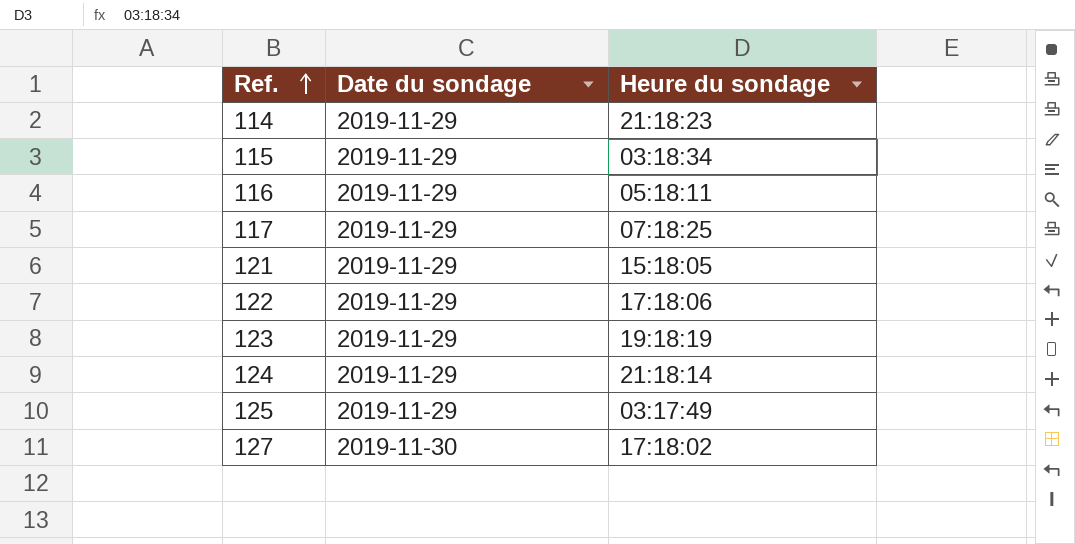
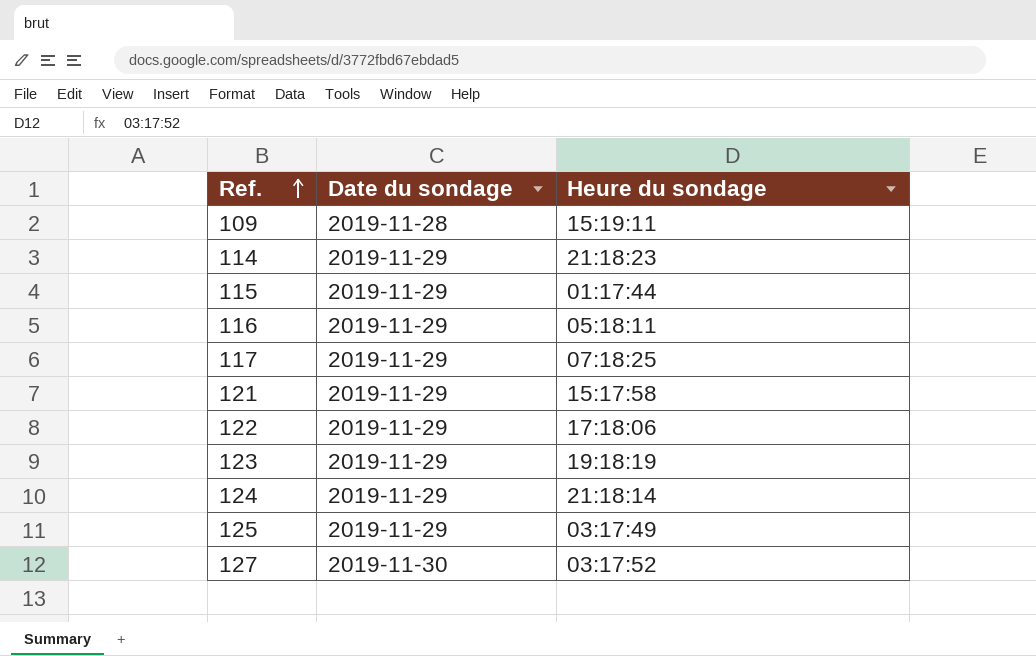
row 109: none -> 2019-11-28 | 15:19:11
115 | Heure du sondage: 03:18:34 -> 01:17:44
121 | Heure du sondage: 15:18:05 -> 15:17:58
127 | Heure du sondage: 17:18:02 -> 03:17:52

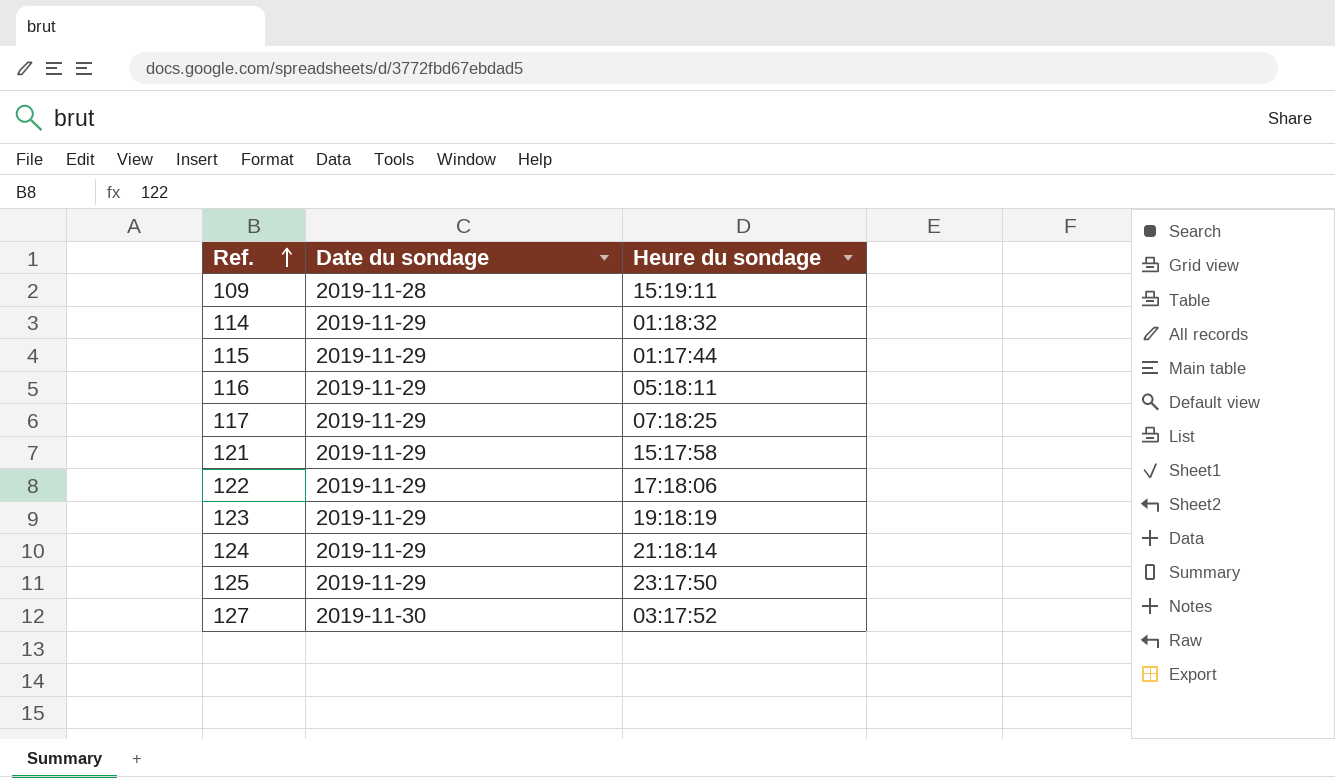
114 | Heure du sondage: 21:18:23 -> 01:18:32
125 | Heure du sondage: 03:17:49 -> 23:17:50

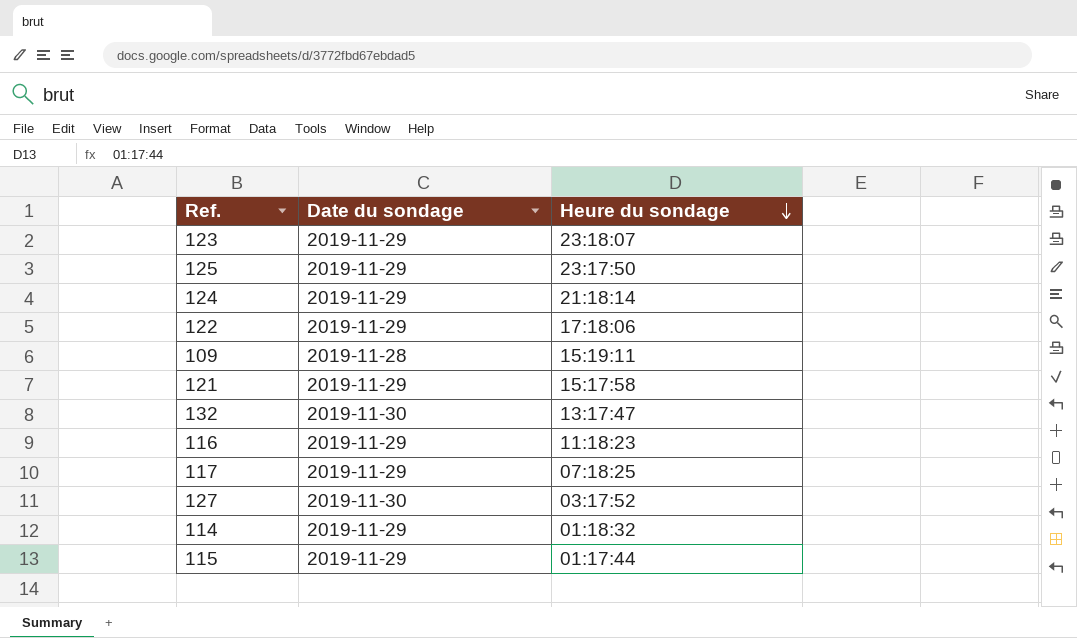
row order: Ref. ascending -> Heure du sondage descending
123 | Heure du sondage: 19:18:19 -> 23:18:07
row 132: none -> 2019-11-30 | 13:17:47
116 | Heure du sondage: 05:18:11 -> 11:18:23

